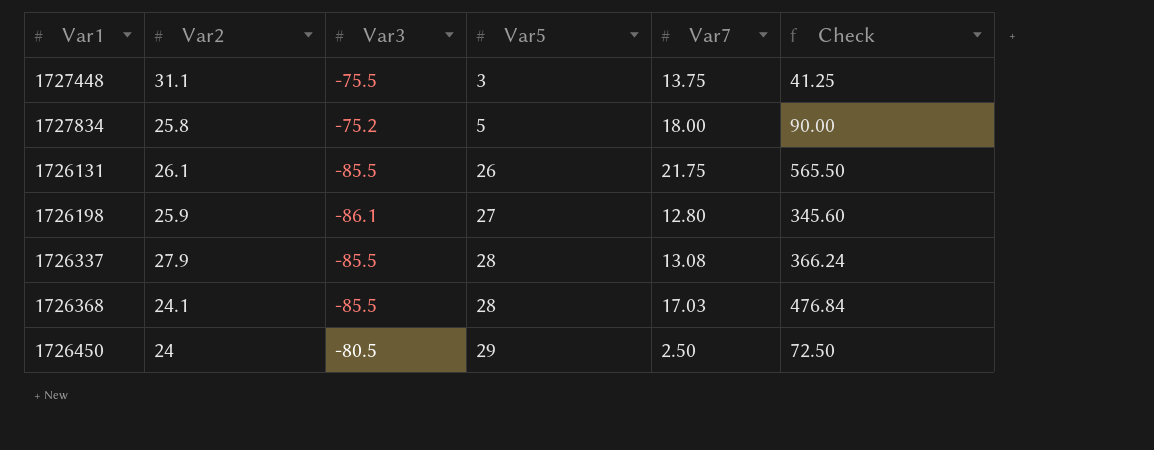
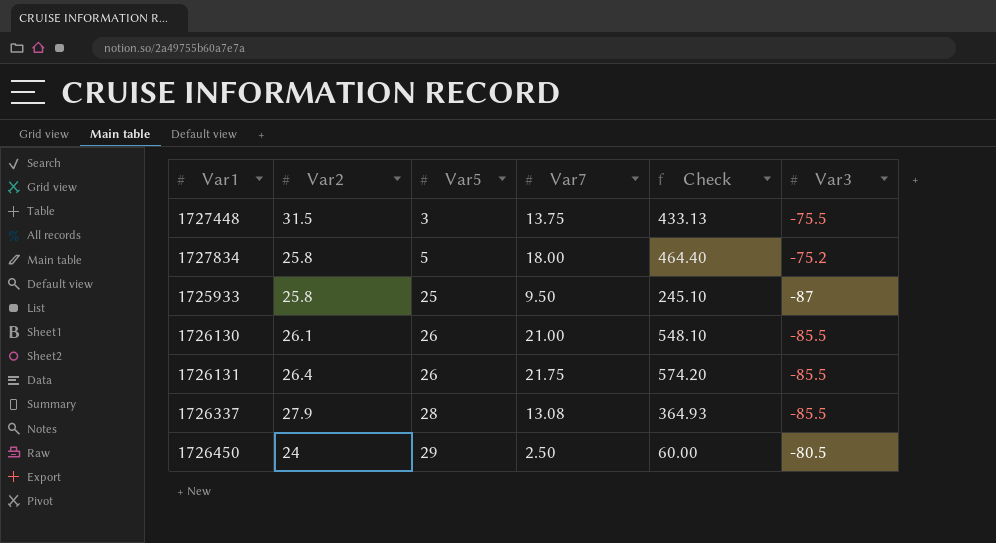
column Check | formula: [Var5] * [Var7] -> [Var2] * [Var7]
column Var3 | position: 3 -> 6
row 1726198: 25.9 | -86.1 | 27 | 12.80 | 345.60 -> none
row 1726368: 24.1 | -85.5 | 28 | 17.03 | 476.84 -> none
1727448 | Var2: 31.1 -> 31.5
row 1725933: none -> 25.8 | 25 | 9.50 | 245.10 | -87
row 1726130: none -> 26.1 | 26 | 21.00 | 548.10 | -85.5
1726131 | Var2: 26.1 -> 26.4

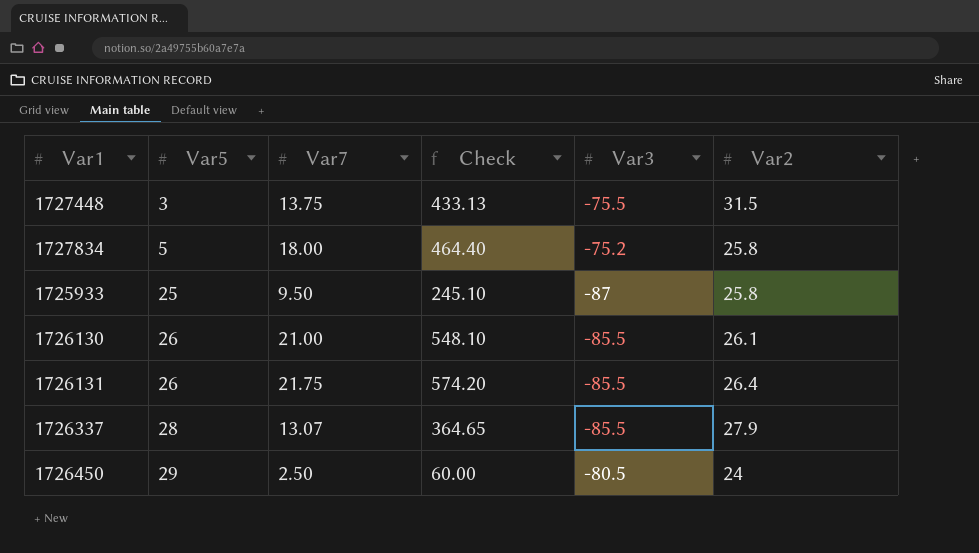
column Var2 | position: 2 -> 6
1726337 | Var7: 13.08 -> 13.07
1726337 | Check: 364.93 -> 364.65

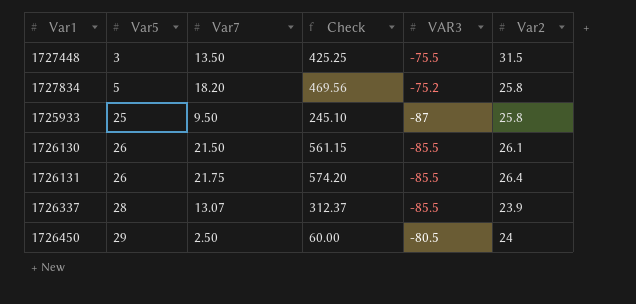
column name: Var3 -> VAR3
1727448 | Var7: 13.75 -> 13.50
1727448 | Check: 433.13 -> 425.25
1727834 | Var7: 18.00 -> 18.20
1727834 | Check: 464.40 -> 469.56
1726130 | Var7: 21.00 -> 21.50
1726130 | Check: 548.10 -> 561.15
1726337 | Check: 364.65 -> 312.37
1726337 | Var2: 27.9 -> 23.9

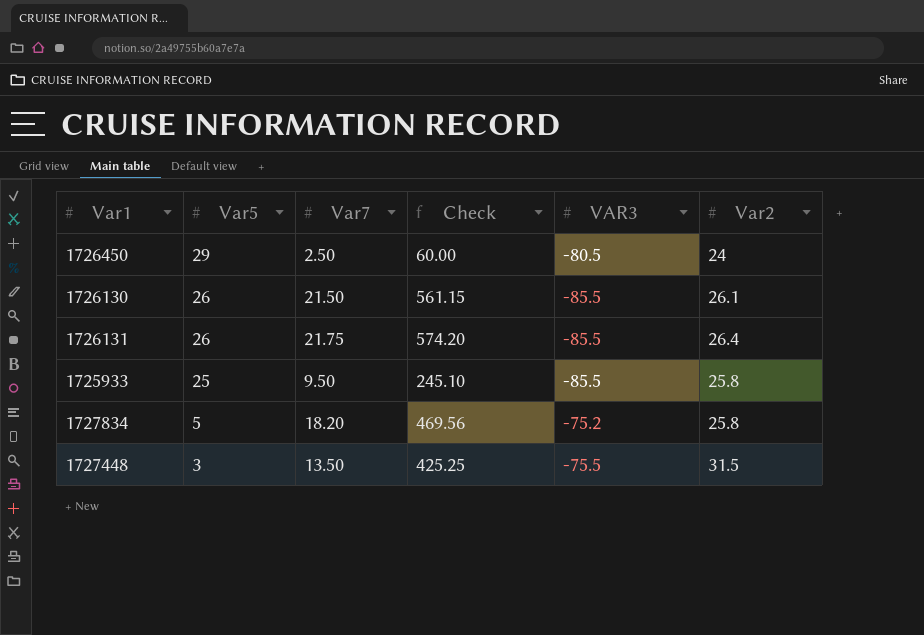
row order: Var5 ascending -> Var5 descending
row 1726337: 28 | 13.07 | 312.37 | -85.5 | 23.9 -> none
1725933 | VAR3: -87 -> -85.5

